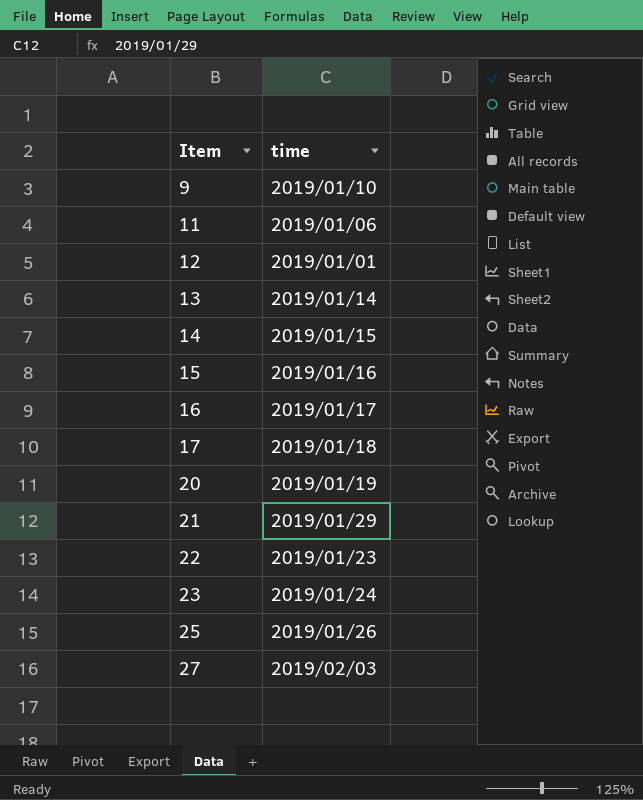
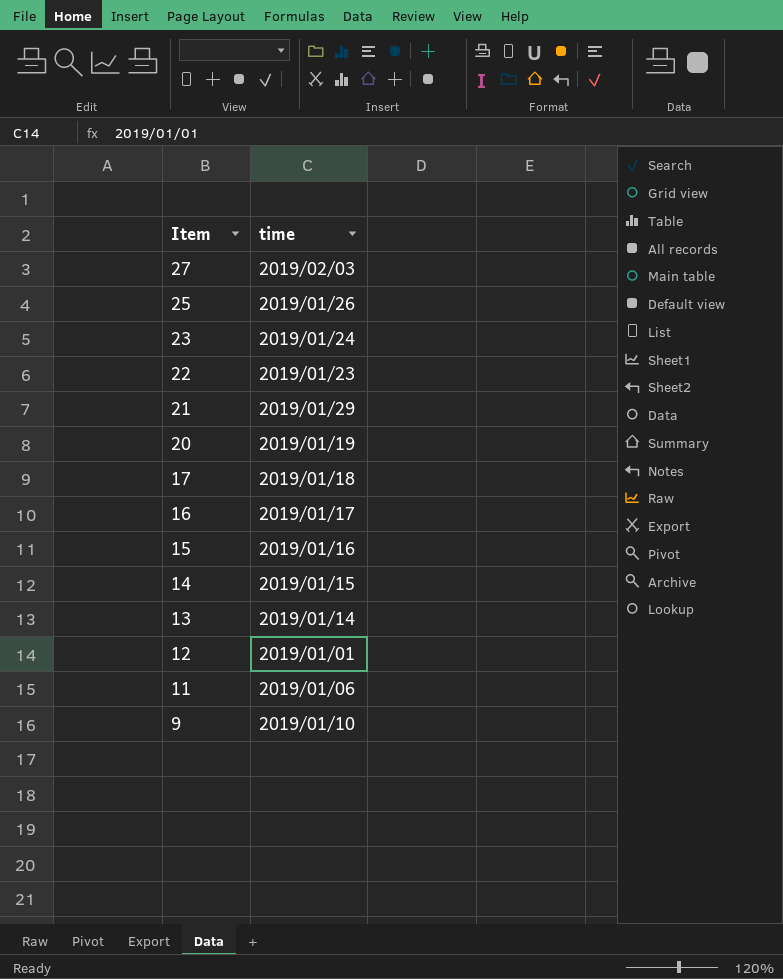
row order: Item ascending -> Item descending

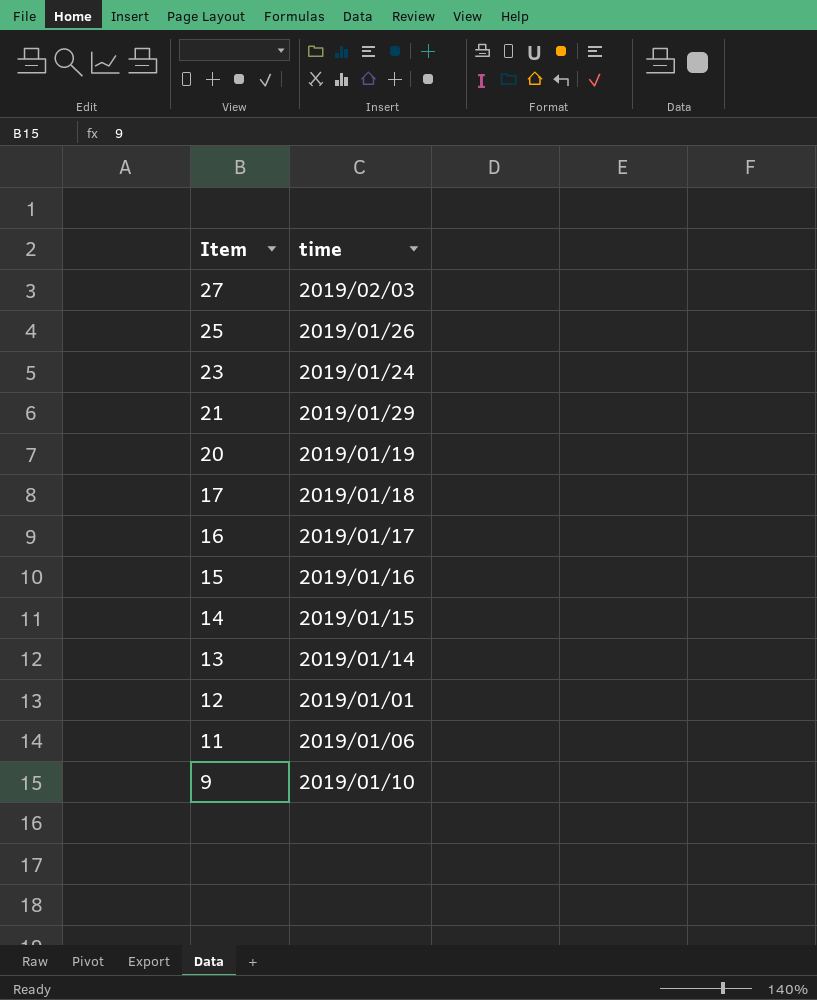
row 22: 2019/01/23 -> none

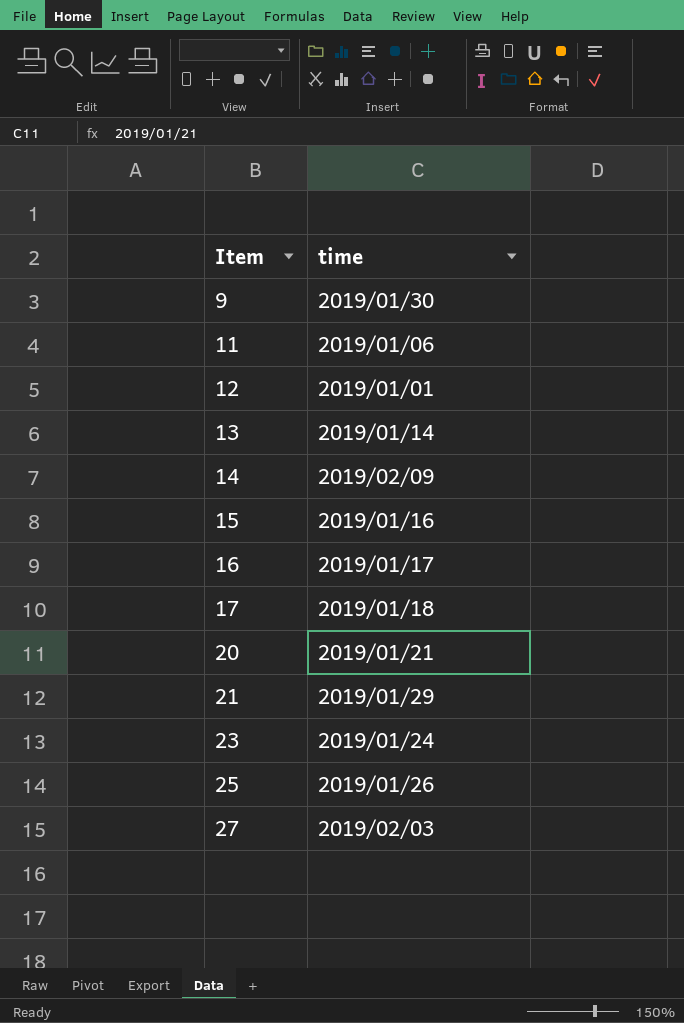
row order: Item descending -> Item ascending
9 | time: 2019/01/10 -> 2019/01/30
14 | time: 2019/01/15 -> 2019/02/09
20 | time: 2019/01/19 -> 2019/01/21

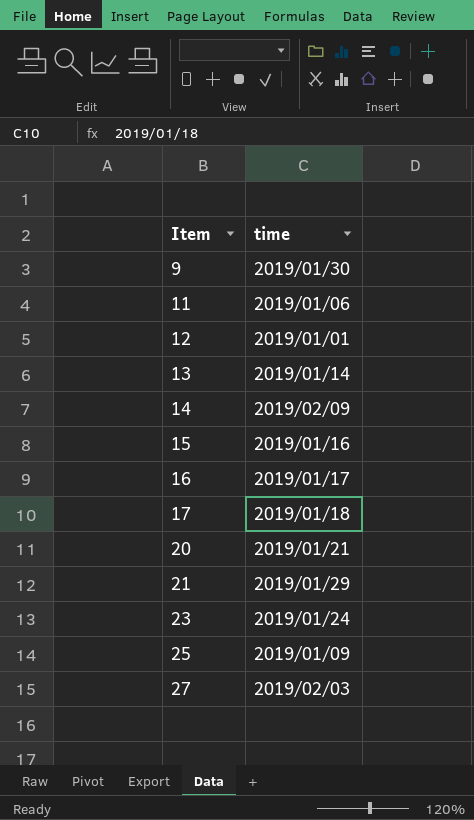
25 | time: 2019/01/26 -> 2019/01/09

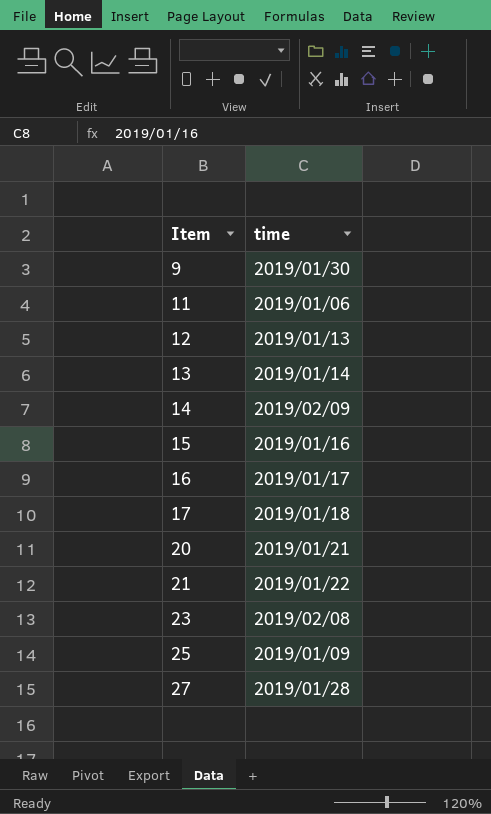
12 | time: 2019/01/01 -> 2019/01/13
21 | time: 2019/01/29 -> 2019/01/22
23 | time: 2019/01/24 -> 2019/02/08
27 | time: 2019/02/03 -> 2019/01/28

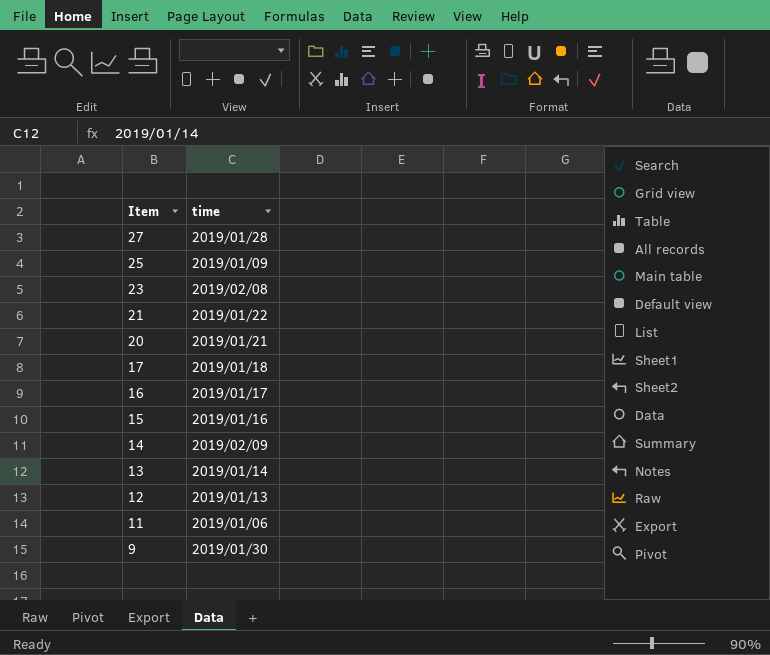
row order: Item ascending -> Item descending

